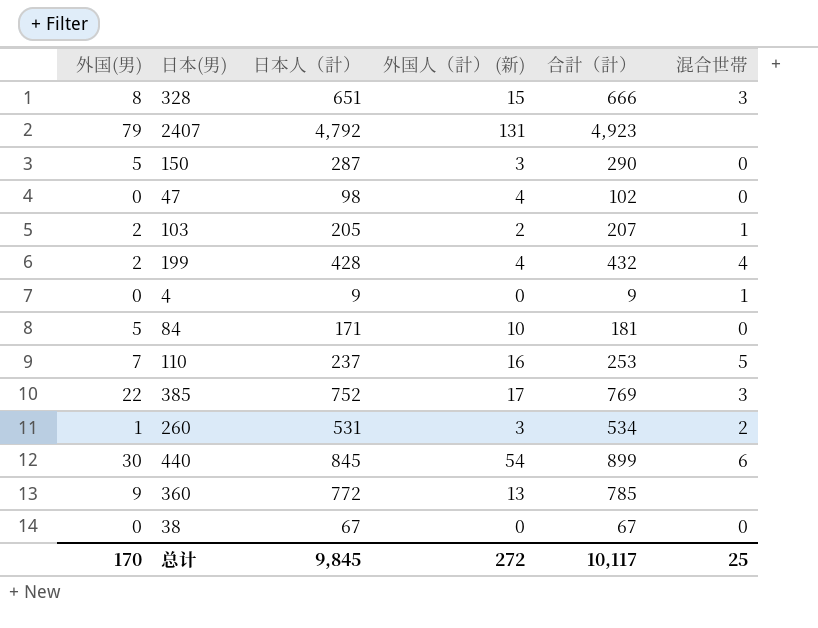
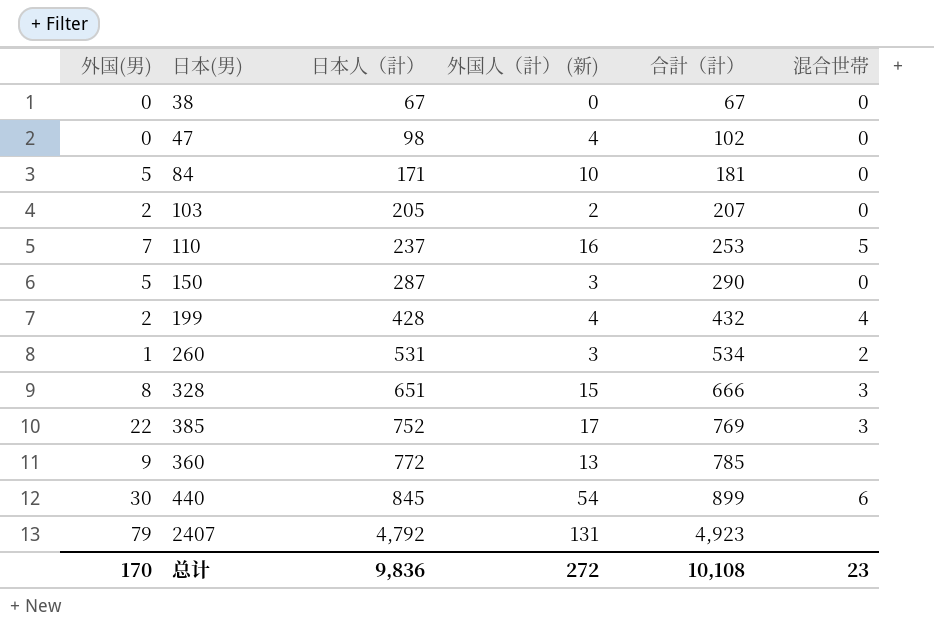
row order: none -> 日本人（計） ascending
row 4: 0 | 9 | 0 | 9 | 1 -> none
103 | 混合世帯: 1 -> 0
总计 | 日本人（計）: 9,845 -> 9,836
总计 | 合計（計）: 10,117 -> 10,108
总计 | 混合世帯: 25 -> 23

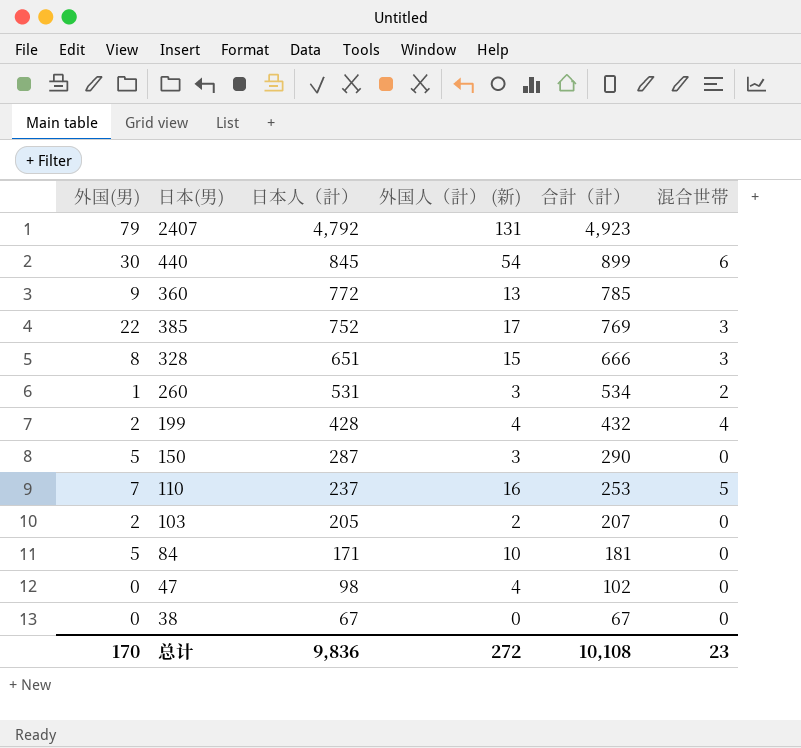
row order: 日本人（計） ascending -> 日本人（計） descending

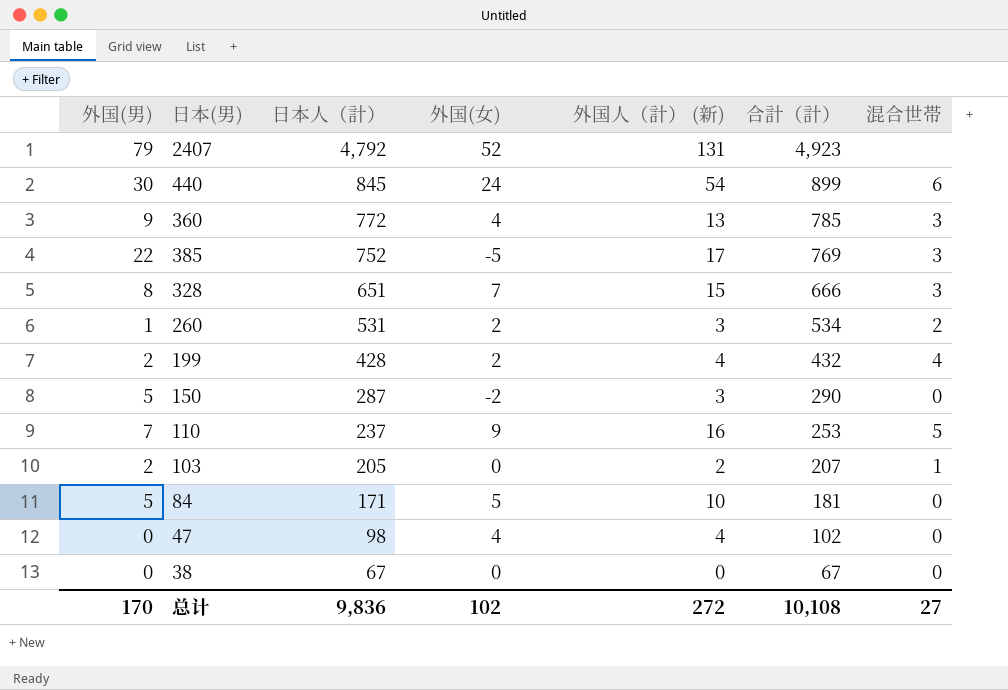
column 外国(女) | formula: none -> [外国人（計） (新)] - [外国(男)]
360 | 混合世帯: none -> 3
103 | 混合世帯: 0 -> 1
总计 | 混合世帯: 23 -> 27

